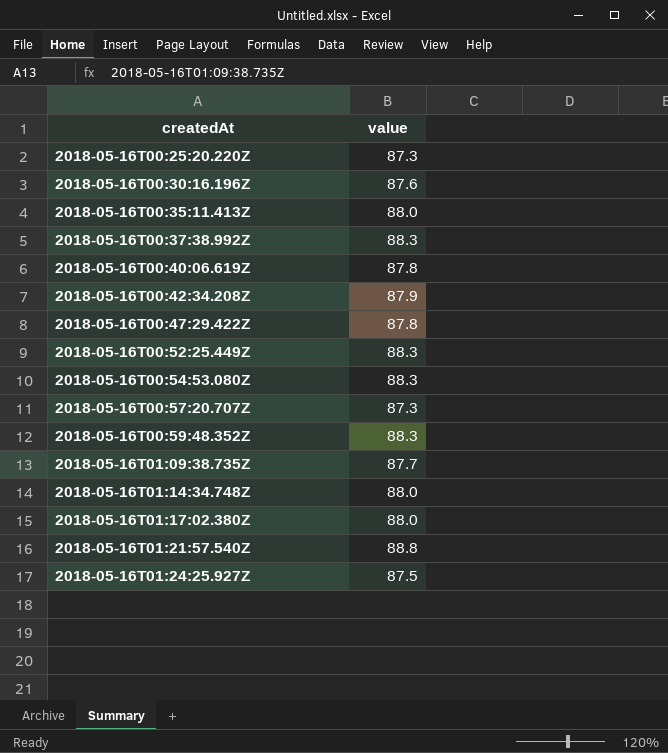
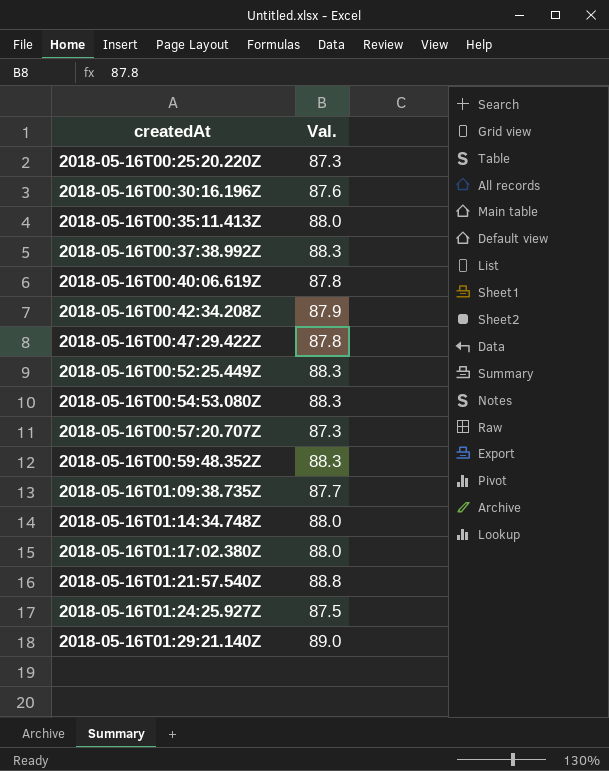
column name: value -> Val.
row 2018-05-16T01:29:21.140Z: none -> 89.0

